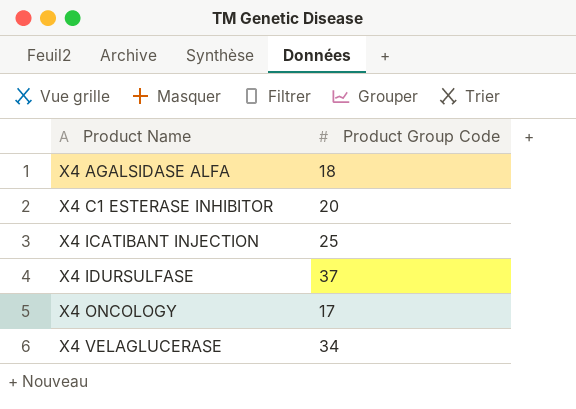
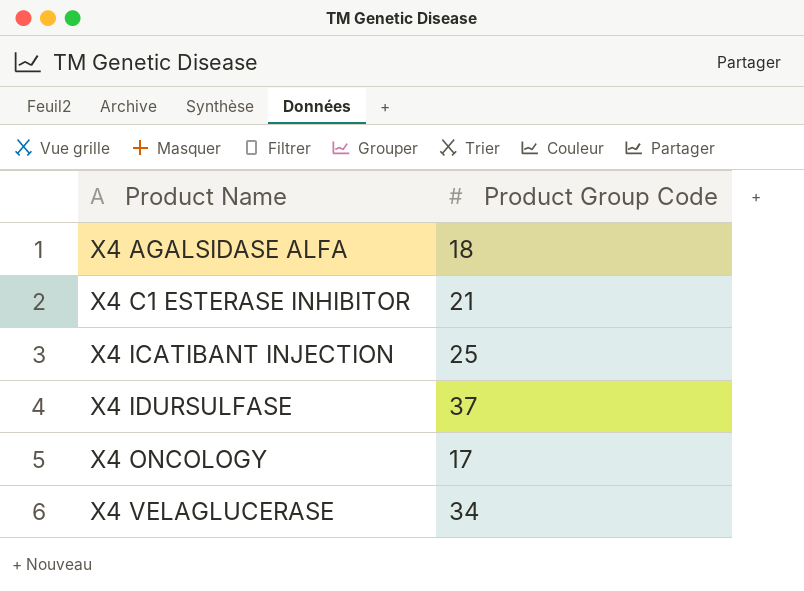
X4 C1 ESTERASE INHIBITOR | Product Group Code: 20 -> 21

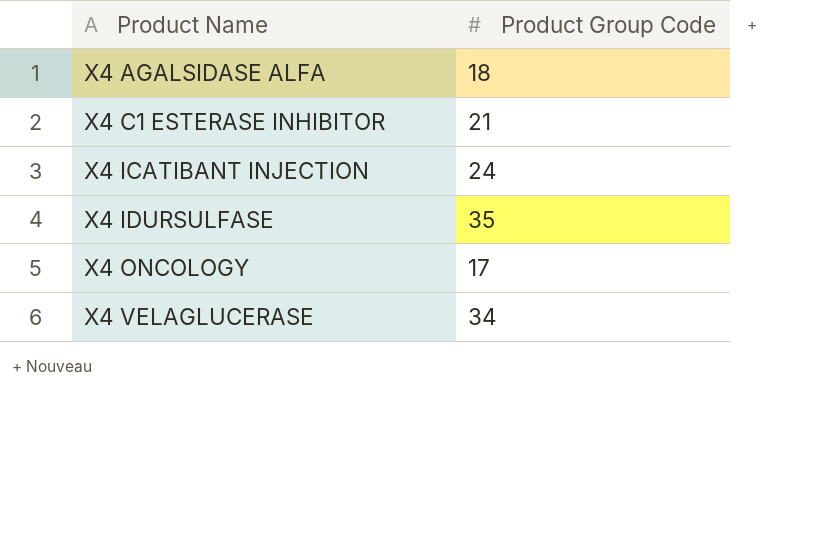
X4 ICATIBANT INJECTION | Product Group Code: 25 -> 24
X4 IDURSULFASE | Product Group Code: 37 -> 35

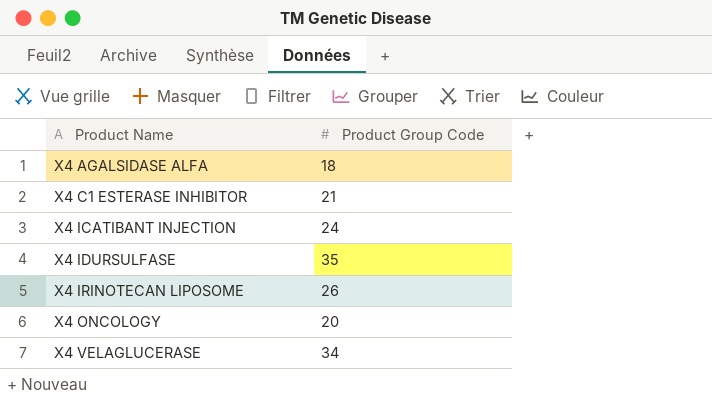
row X4 IRINOTECAN LIPOSOME: none -> 26
X4 ONCOLOGY | Product Group Code: 17 -> 20

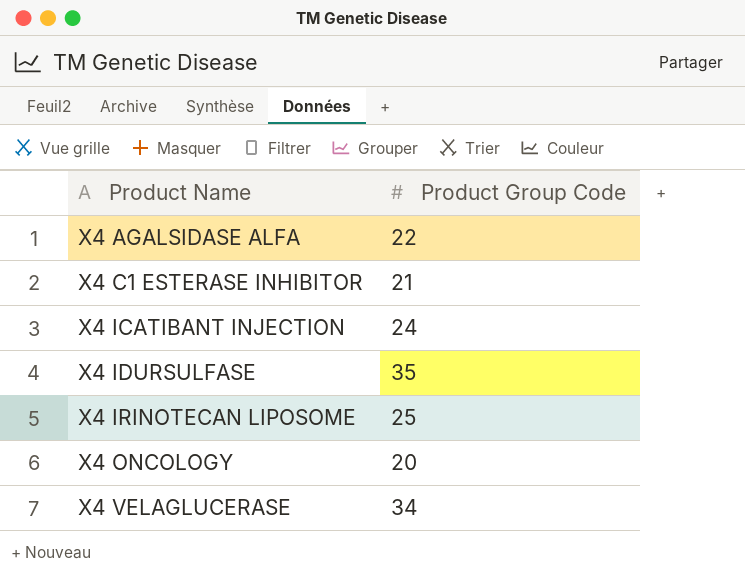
X4 AGALSIDASE ALFA | Product Group Code: 18 -> 22
X4 IRINOTECAN LIPOSOME | Product Group Code: 26 -> 25

